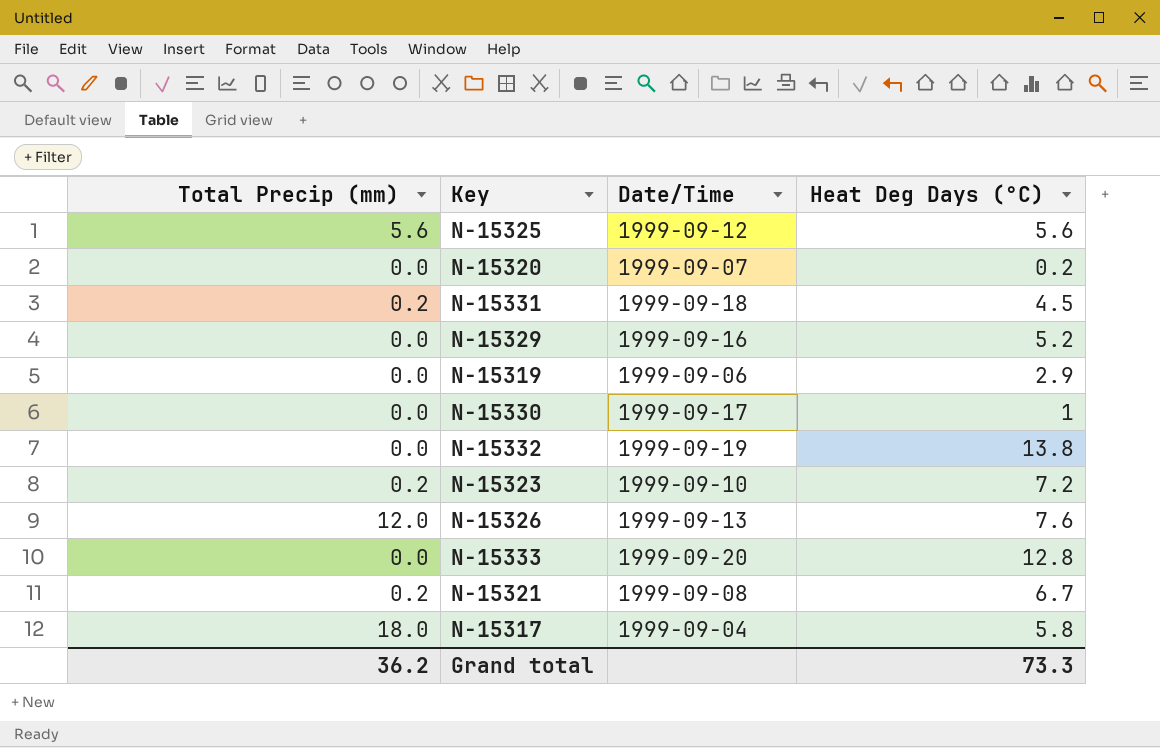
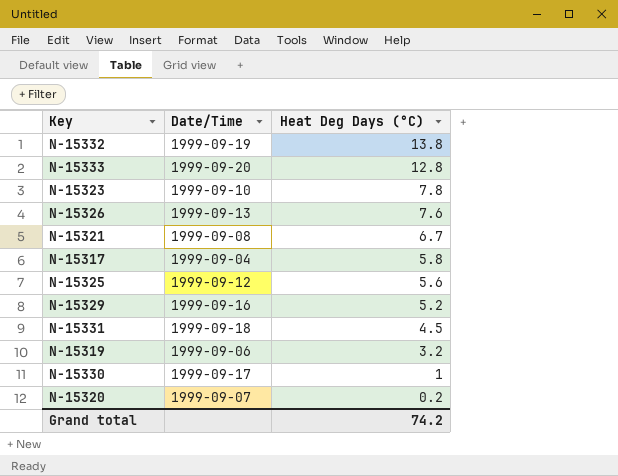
row order: none -> Heat Deg Days (°C) descending
column Total Precip (mm) | position: 1 -> none
N-15323 | Heat Deg Days (°C): 7.2 -> 7.8
N-15319 | Heat Deg Days (°C): 2.9 -> 3.2
Grand total | Heat Deg Days (°C): 73.3 -> 74.2

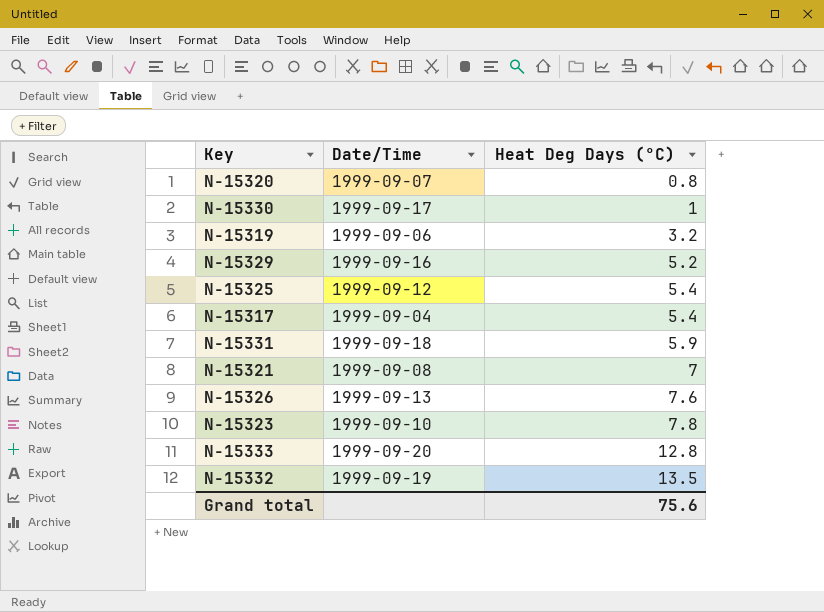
row order: Heat Deg Days (°C) descending -> Heat Deg Days (°C) ascending
N-15320 | Heat Deg Days (°C): 0.2 -> 0.8
N-15325 | Heat Deg Days (°C): 5.6 -> 5.4
N-15317 | Heat Deg Days (°C): 5.8 -> 5.4
N-15331 | Heat Deg Days (°C): 4.5 -> 5.9
N-15321 | Heat Deg Days (°C): 6.7 -> 7
N-15332 | Heat Deg Days (°C): 13.8 -> 13.5
Grand total | Heat Deg Days (°C): 74.2 -> 75.6

